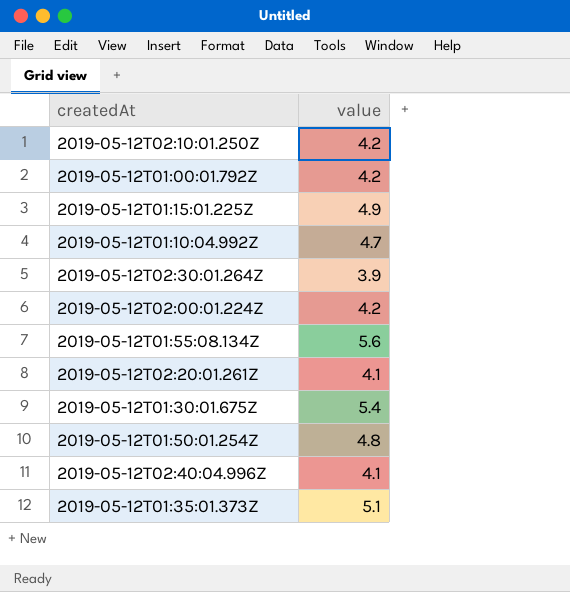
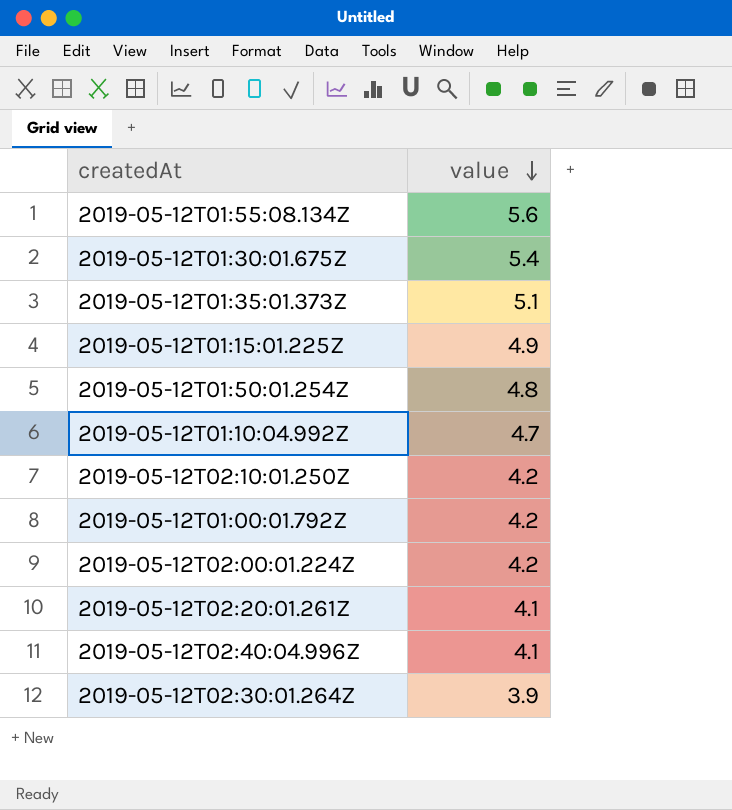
row order: none -> value descending

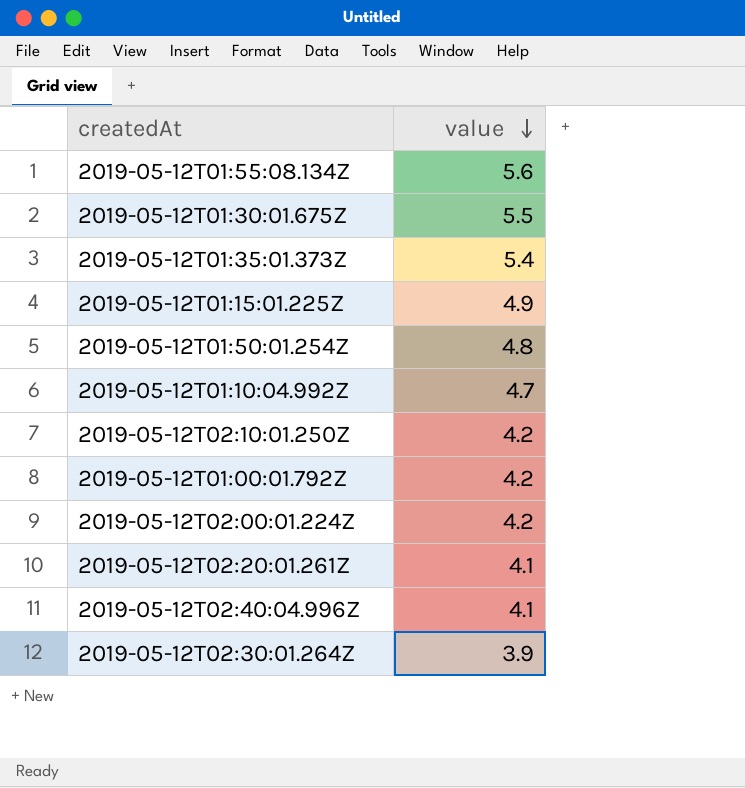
2019-05-12T01:30:01.675Z | value: 5.4 -> 5.5
2019-05-12T01:35:01.373Z | value: 5.1 -> 5.4

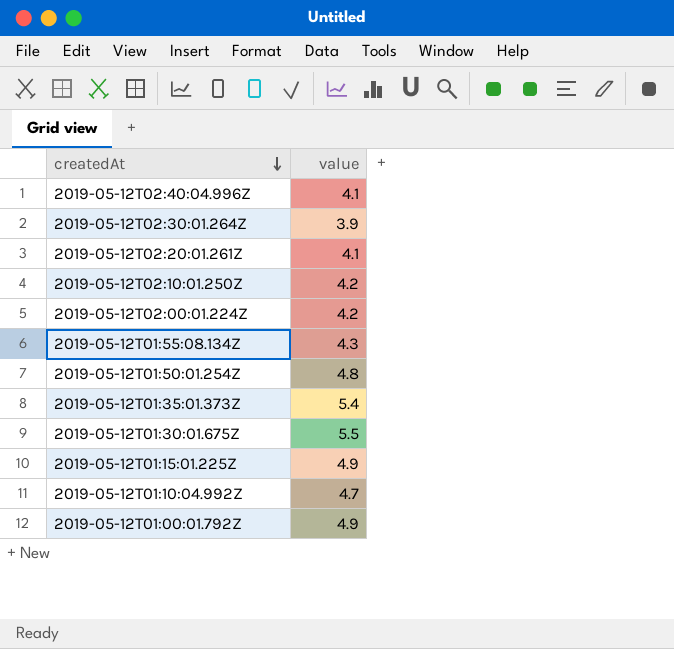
row order: value descending -> createdAt descending
2019-05-12T01:55:08.134Z | value: 5.6 -> 4.3
2019-05-12T01:00:01.792Z | value: 4.2 -> 4.9

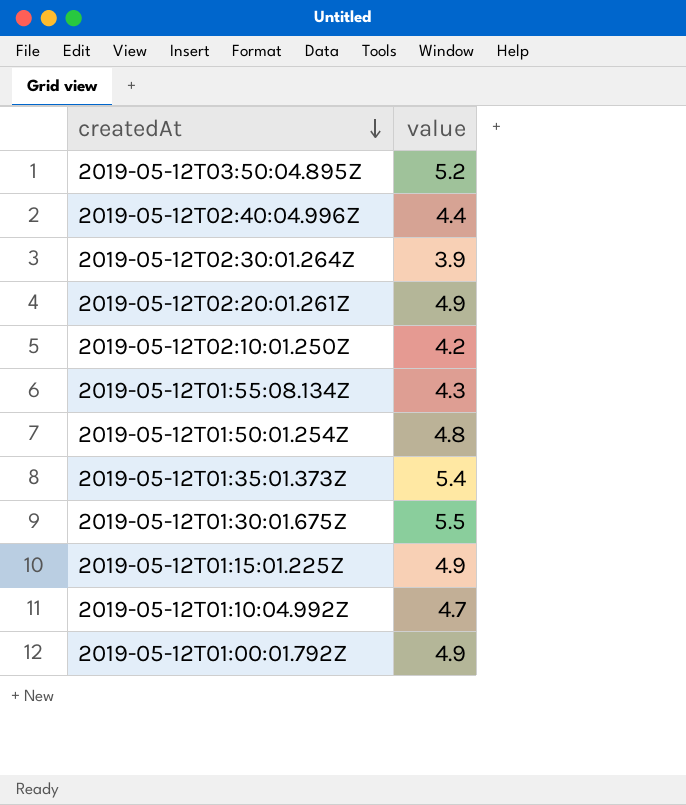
row 2019-05-12T02:00:01.224Z: 4.2 -> none
row 2019-05-12T03:50:04.895Z: none -> 5.2
2019-05-12T02:40:04.996Z | value: 4.1 -> 4.4
2019-05-12T02:20:01.261Z | value: 4.1 -> 4.9

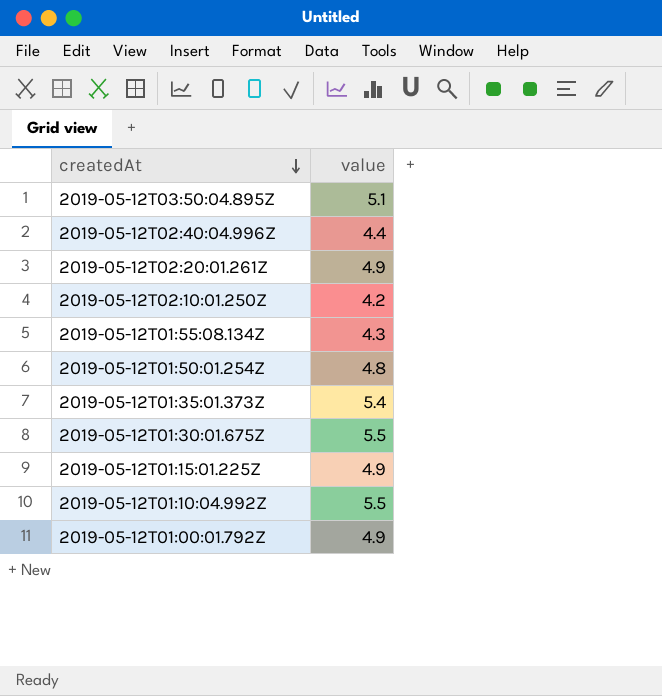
row 2019-05-12T02:30:01.264Z: 3.9 -> none
2019-05-12T03:50:04.895Z | value: 5.2 -> 5.1
2019-05-12T01:10:04.992Z | value: 4.7 -> 5.5

